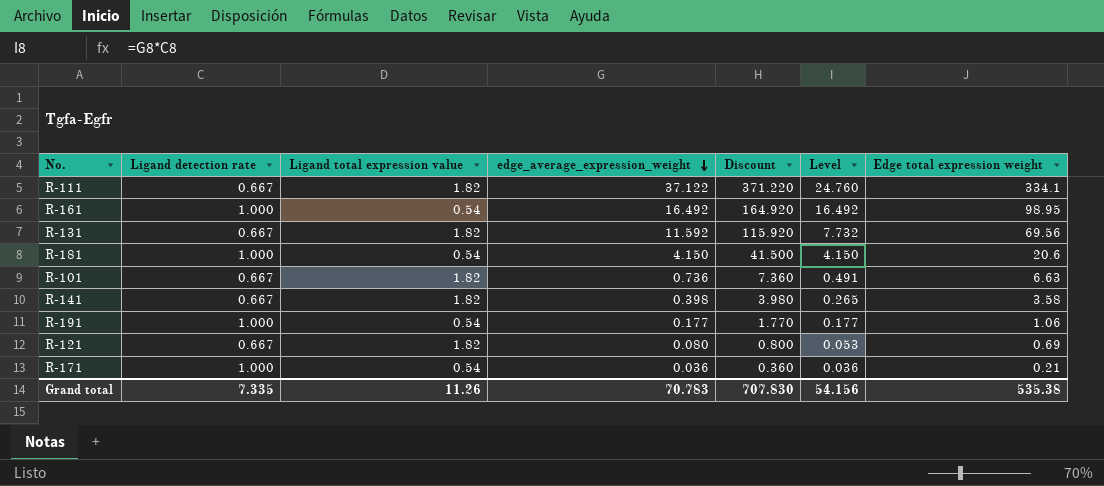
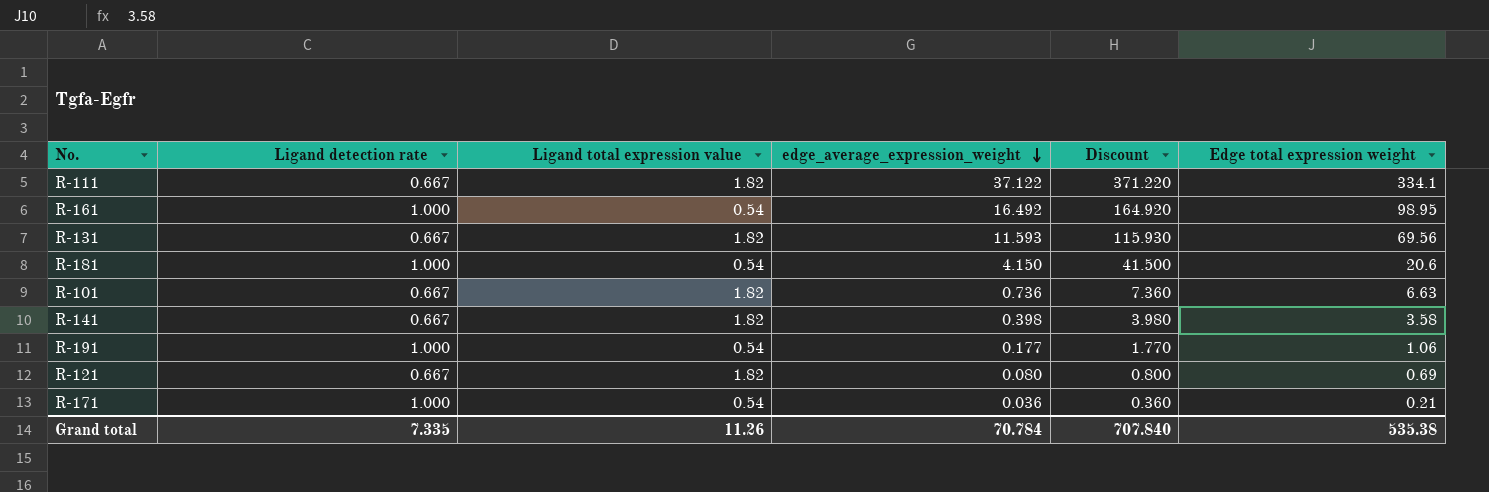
column Level | formula: [Ligand detection rate] * [edge_average_expression_weight] -> none
R-131 | edge_average_expression_weight: 11.592 -> 11.593
R-131 | Discount: 115.920 -> 115.930
Grand total | edge_average_expression_weight: 70.783 -> 70.784
Grand total | Discount: 707.830 -> 707.840

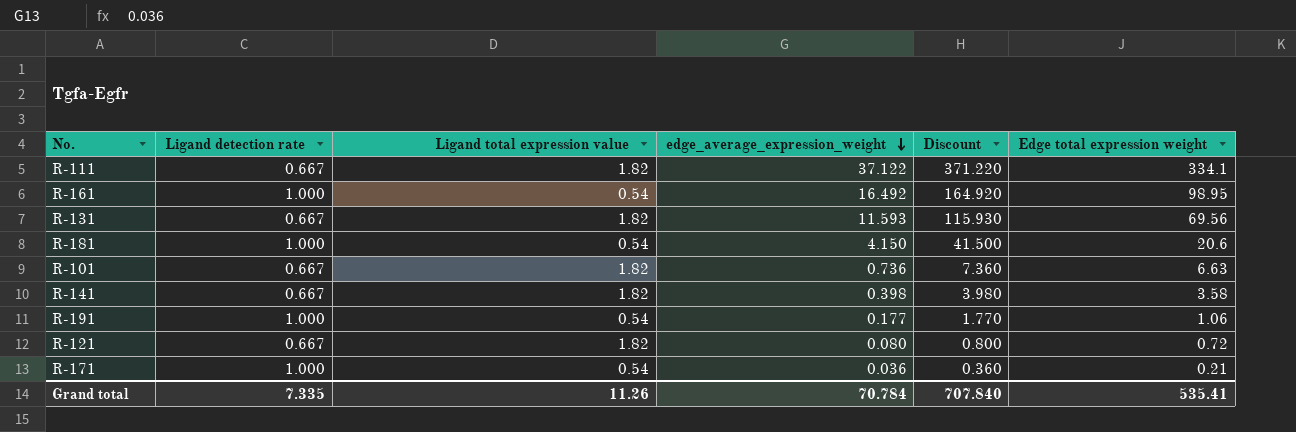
R-121 | Edge total expression weight: 0.69 -> 0.72
Grand total | Edge total expression weight: 535.38 -> 535.41

